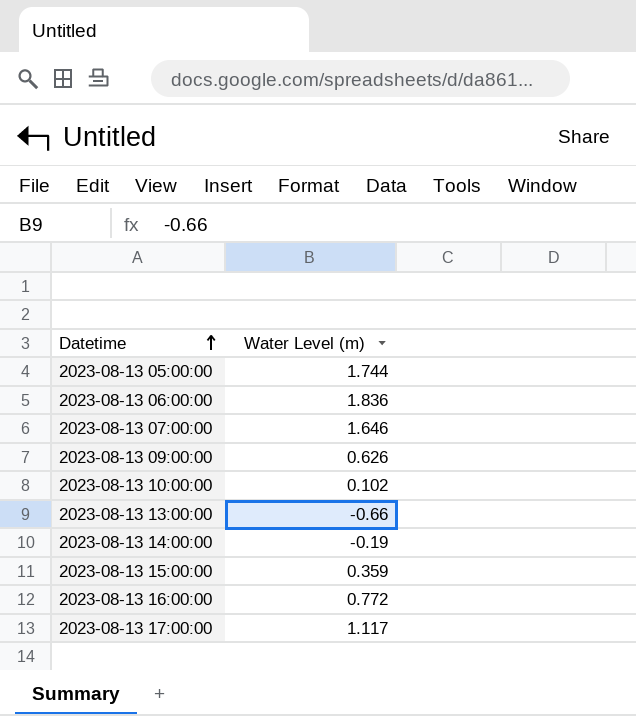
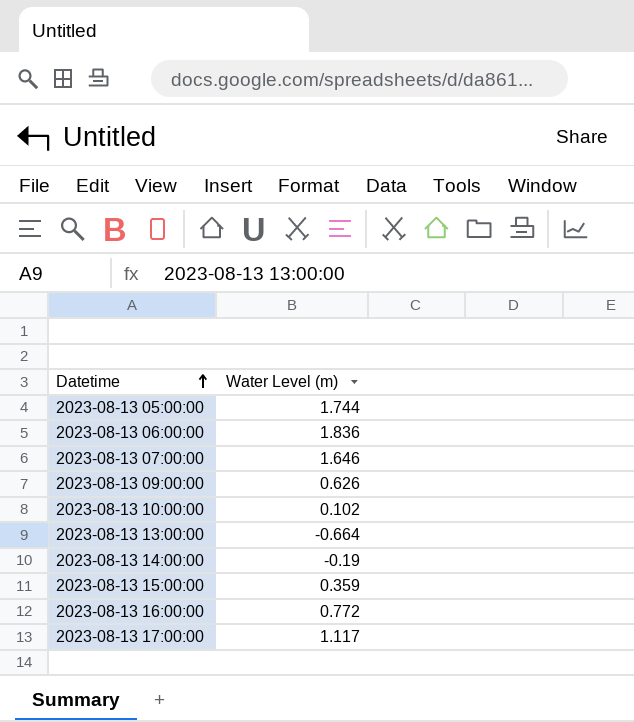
2023-08-13 13:00:00 | Water Level (m): -0.66 -> -0.664

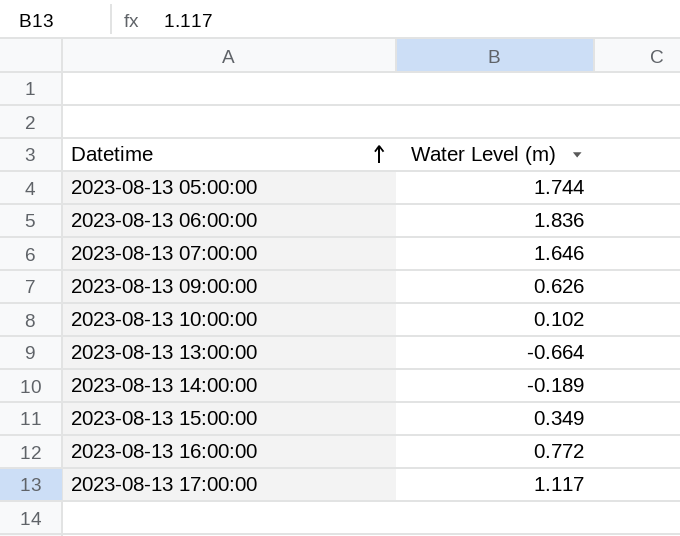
2023-08-13 14:00:00 | Water Level (m): -0.19 -> -0.189
2023-08-13 15:00:00 | Water Level (m): 0.359 -> 0.349

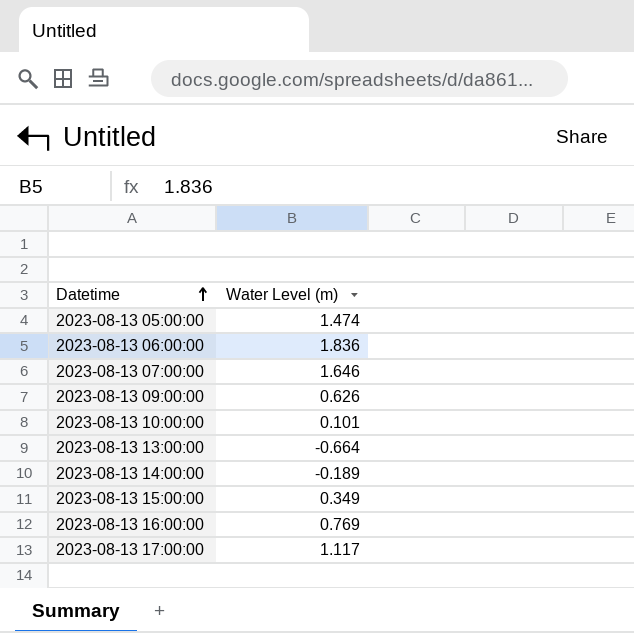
2023-08-13 05:00:00 | Water Level (m): 1.744 -> 1.474
2023-08-13 10:00:00 | Water Level (m): 0.102 -> 0.101
2023-08-13 16:00:00 | Water Level (m): 0.772 -> 0.769

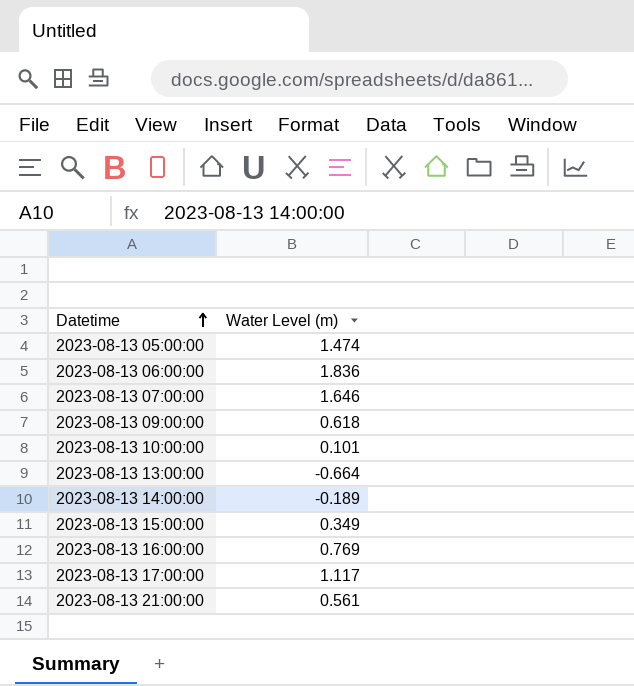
2023-08-13 09:00:00 | Water Level (m): 0.626 -> 0.618
row 2023-08-13 21:00:00: none -> 0.561

